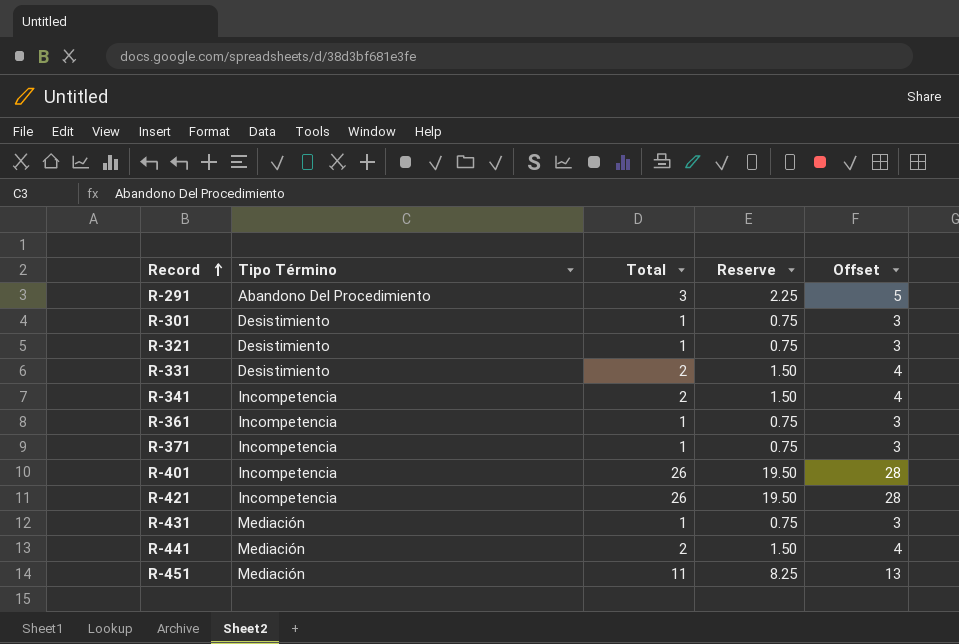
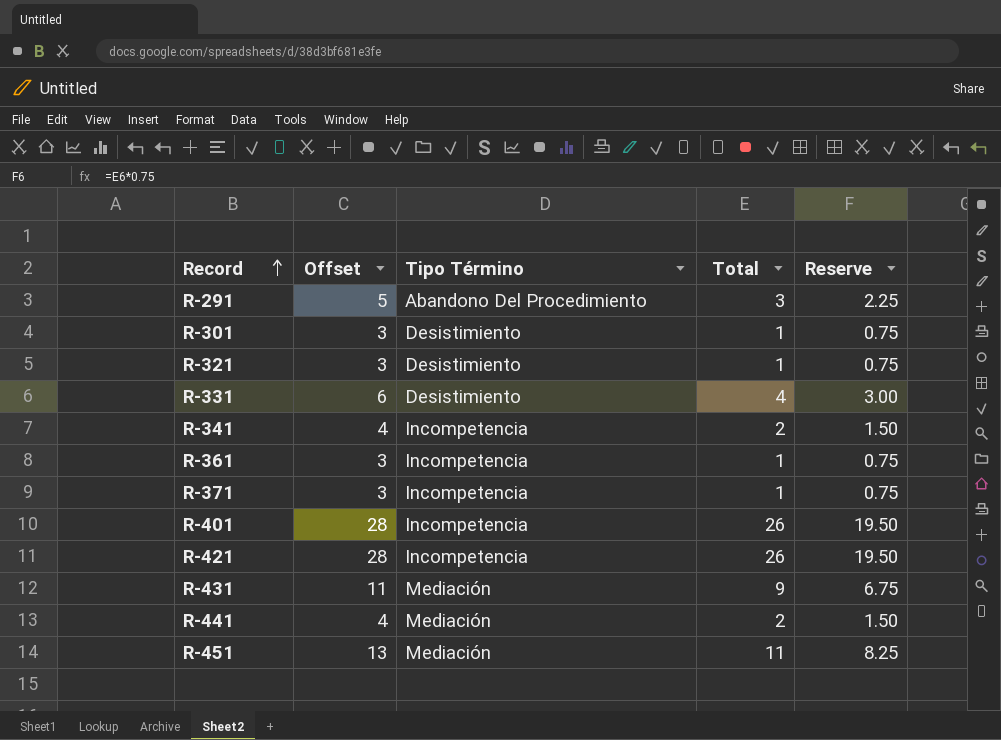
column Offset | position: 5 -> 2
R-331 | Offset: 4 -> 6
R-331 | Total: 2 -> 4
R-331 | Reserve: 1.50 -> 3.00
R-431 | Offset: 3 -> 11
R-431 | Total: 1 -> 9
R-431 | Reserve: 0.75 -> 6.75

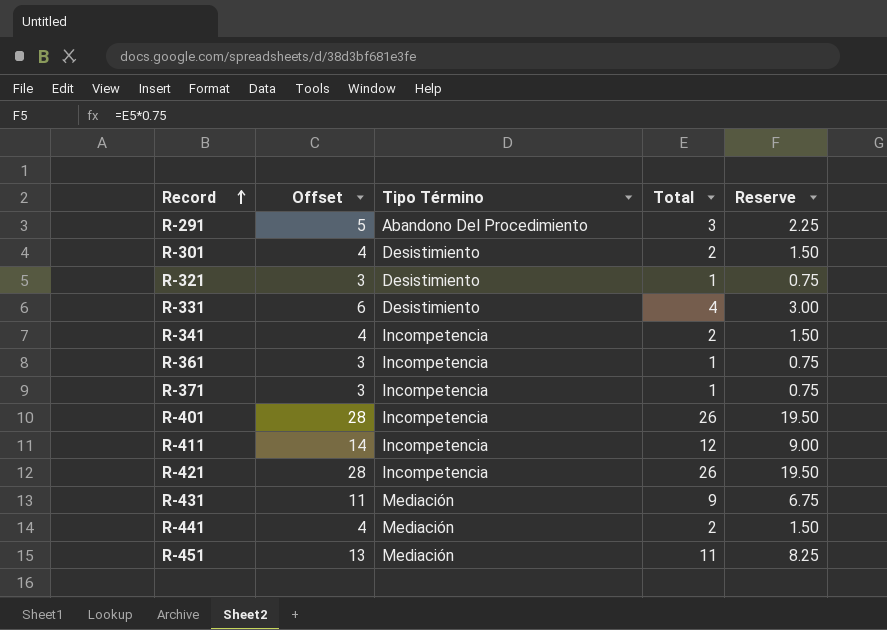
R-301 | Offset: 3 -> 4
R-301 | Total: 1 -> 2
R-301 | Reserve: 0.75 -> 1.50
row R-411: none -> 14 | Incompetencia | 12 | 9.00

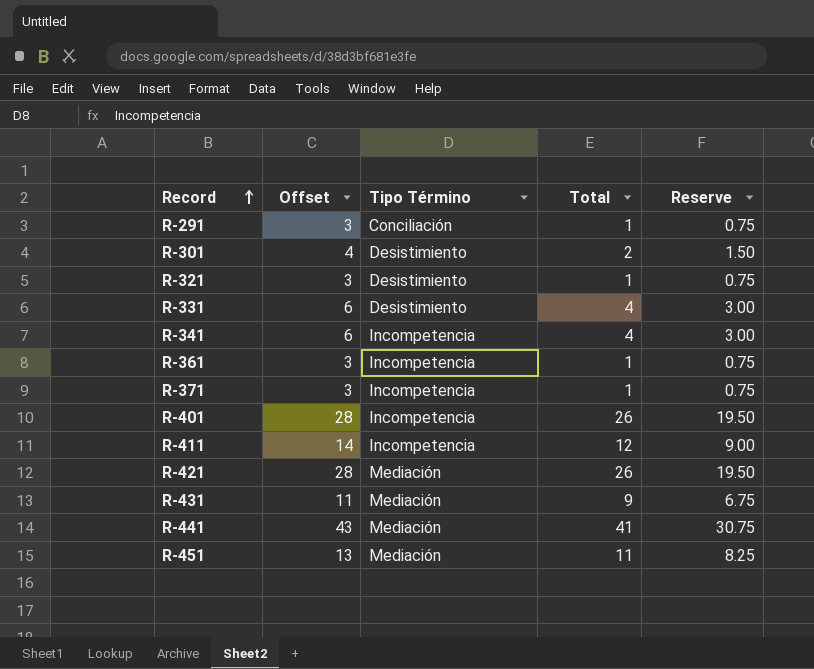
R-291 | Offset: 5 -> 3
R-291 | Tipo Término: Abandono Del Procedimiento -> Conciliación
R-291 | Total: 3 -> 1
R-291 | Reserve: 2.25 -> 0.75
R-341 | Offset: 4 -> 6
R-341 | Total: 2 -> 4
R-341 | Reserve: 1.50 -> 3.00
R-421 | Tipo Término: Incompetencia -> Mediación
R-441 | Offset: 4 -> 43
R-441 | Total: 2 -> 41
R-441 | Reserve: 1.50 -> 30.75

